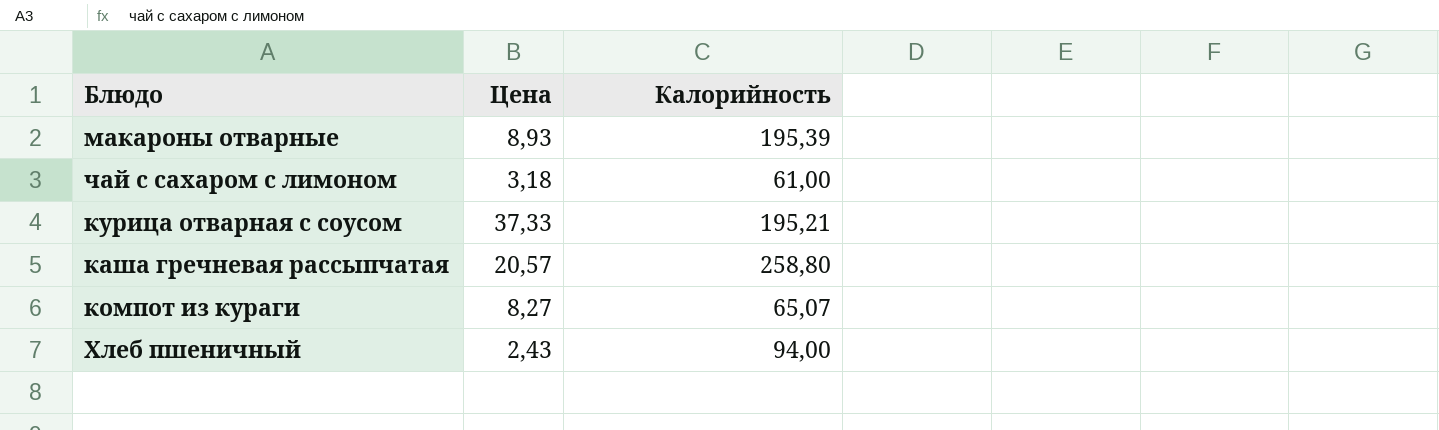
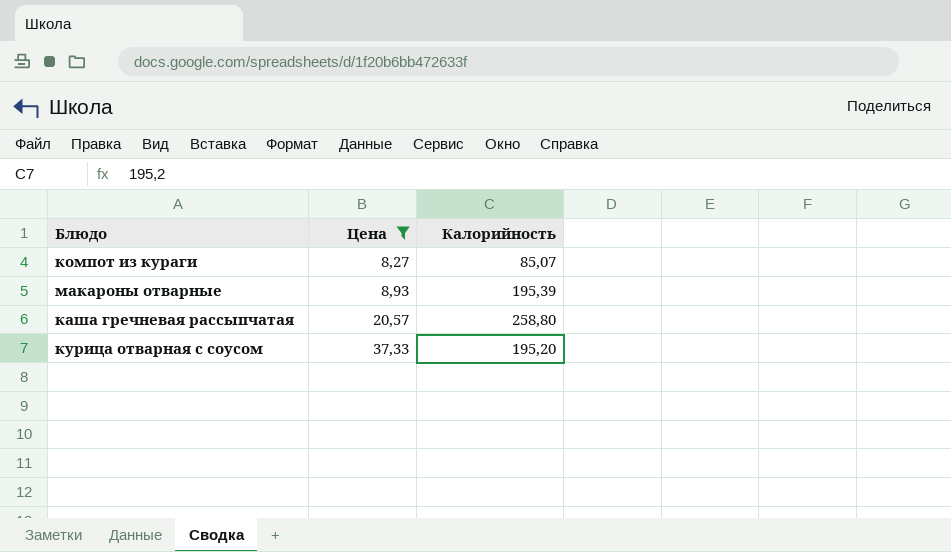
filter: none -> Цена >= 8,27
row order: none -> Цена ascending
компот из кураги | Калорийность: 65,07 -> 85,07
курица отварная с соусом | Калорийность: 195,21 -> 195,20

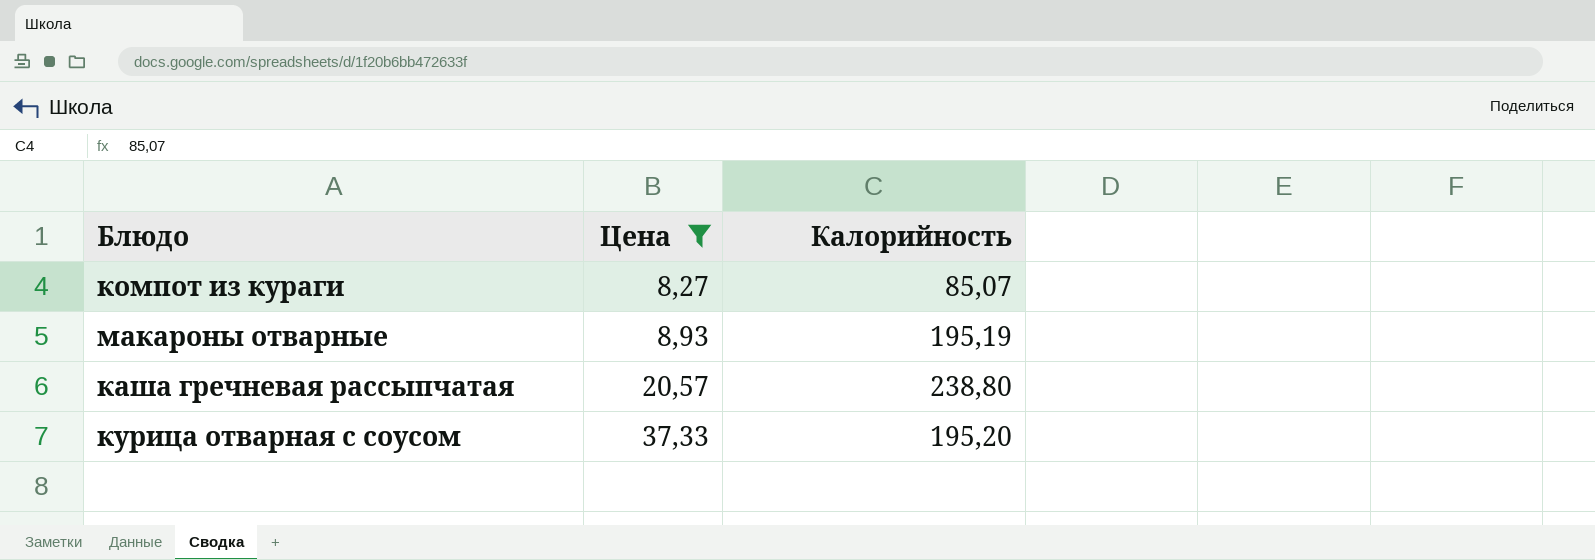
макароны отварные | Калорийность: 195,39 -> 195,19
каша гречневая рассыпчатая | Калорийность: 258,80 -> 238,80

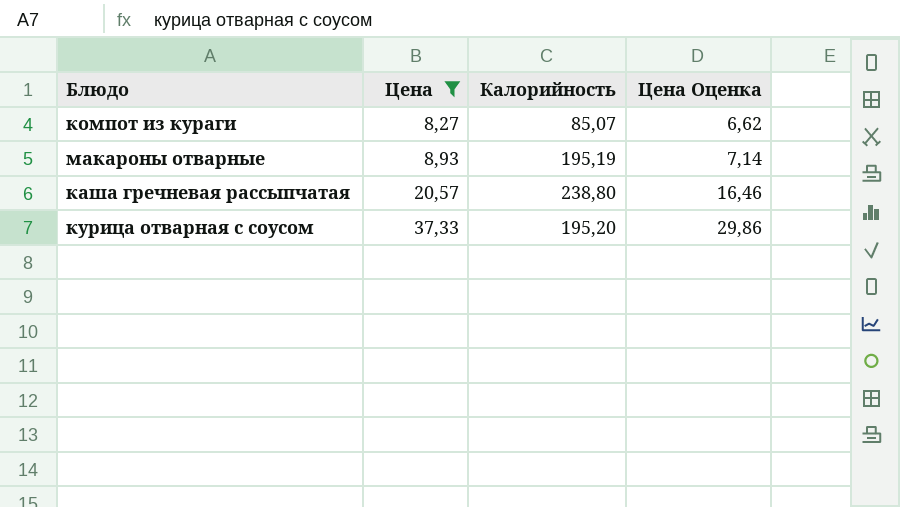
column Цена Оценка | formula: none -> [Цена] * 0,8

